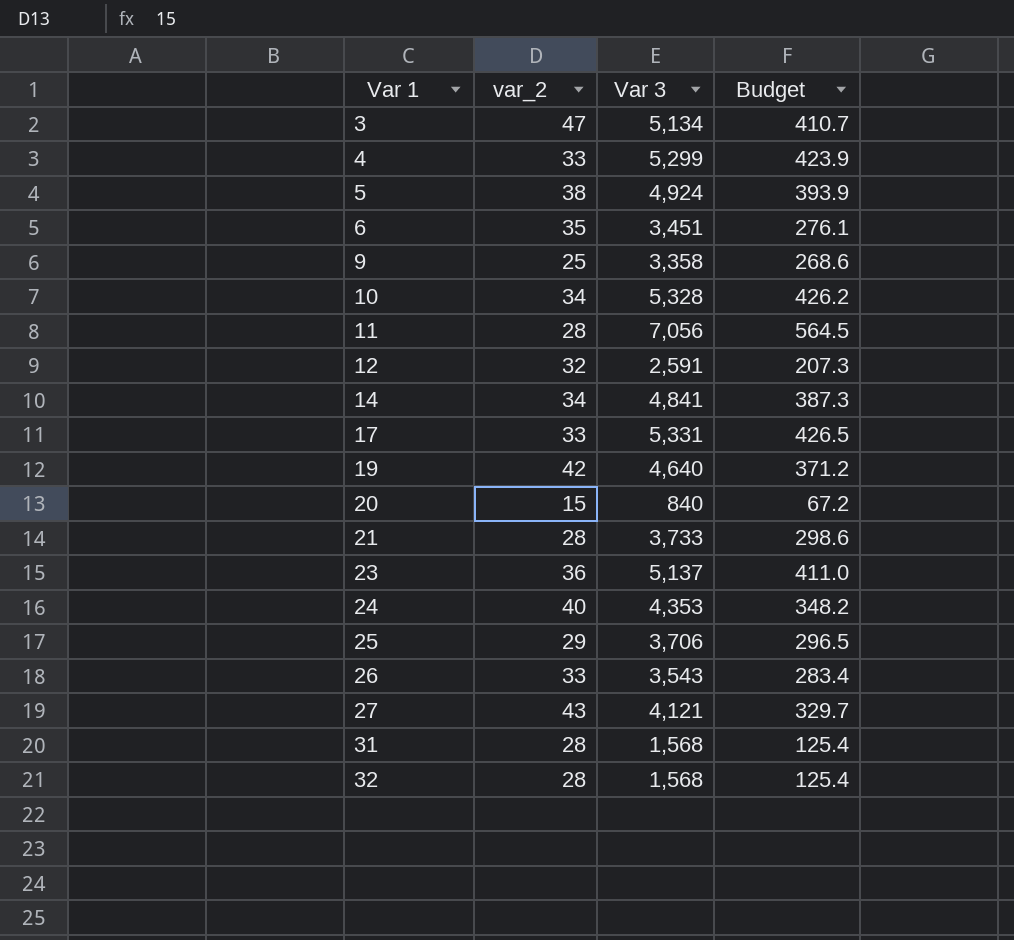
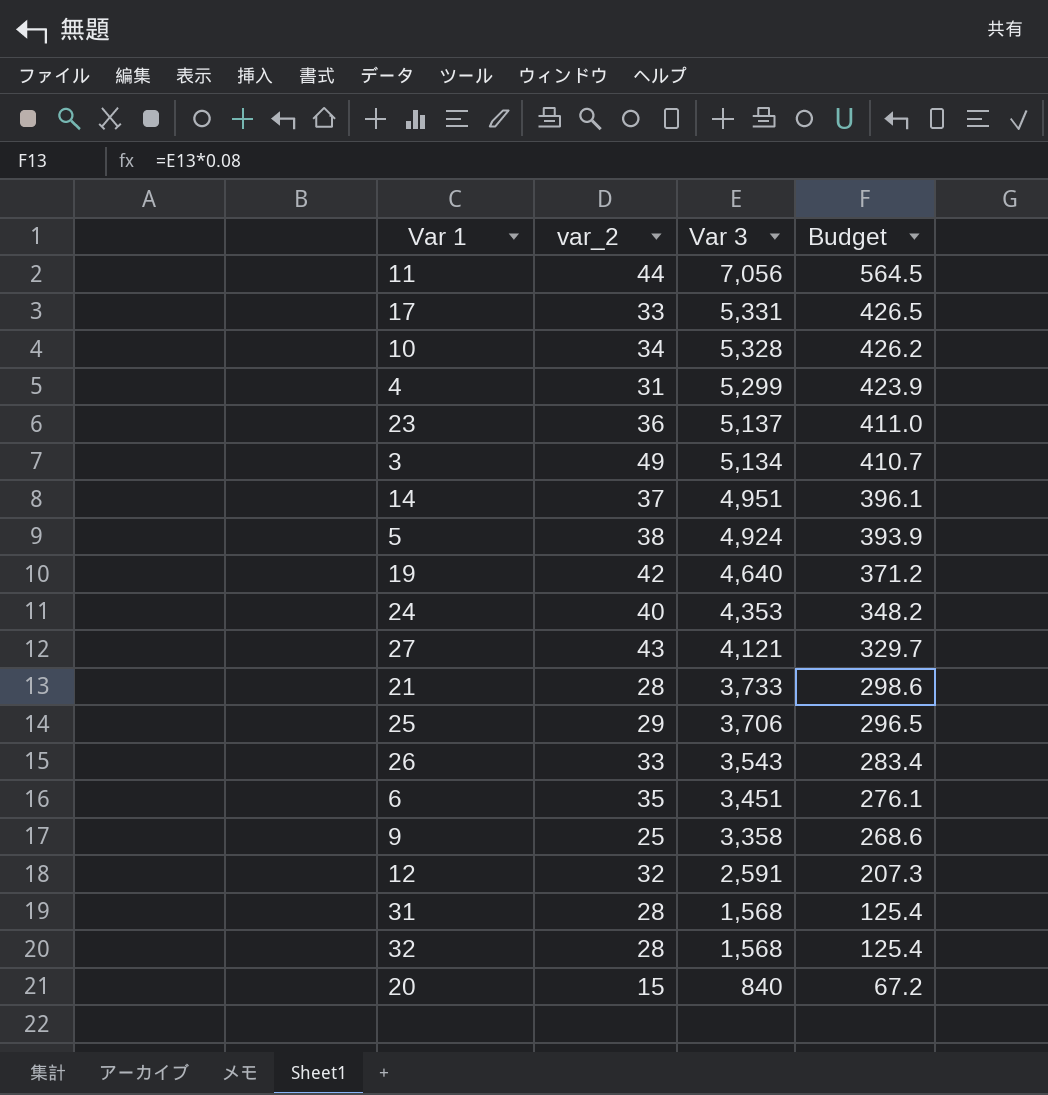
row order: Var 1 ascending -> Var 3 descending
11 | var_2: 28 -> 44
4 | var_2: 33 -> 31
3 | var_2: 47 -> 49
14 | var_2: 34 -> 37
14 | Var 3: 4,841 -> 4,951
14 | Budget: 387.3 -> 396.1

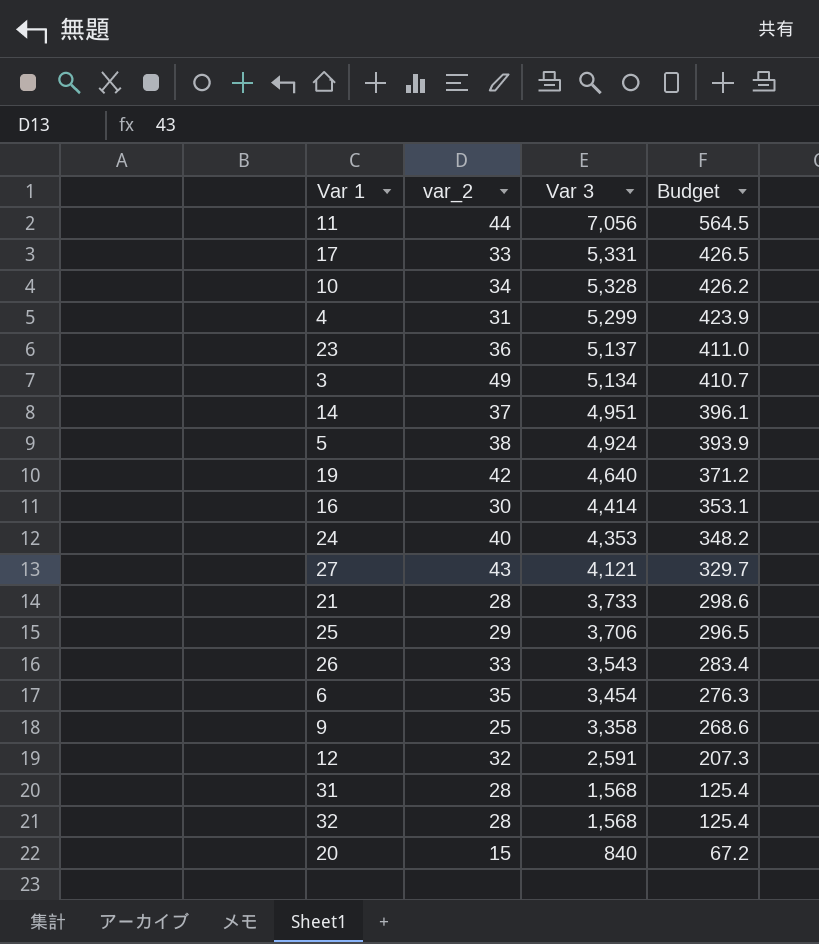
row 16: none -> 30 | 4,414 | 353.1
6 | Var 3: 3,451 -> 3,454
6 | Budget: 276.1 -> 276.3

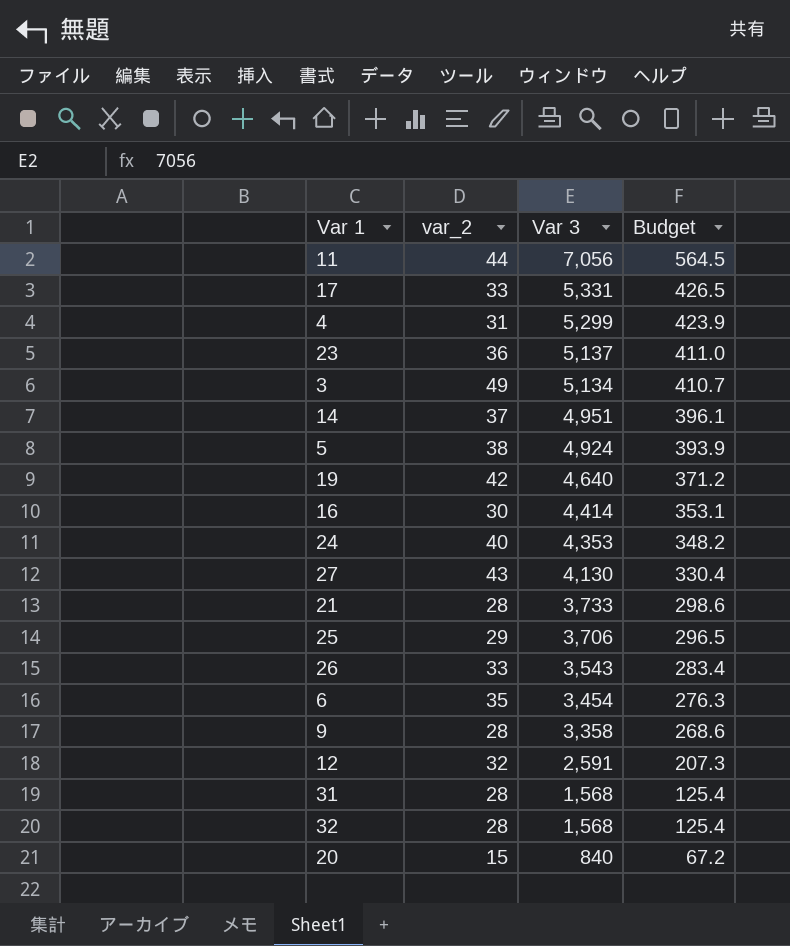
row 10: 34 | 5,328 | 426.2 -> none
27 | Var 3: 4,121 -> 4,130
27 | Budget: 329.7 -> 330.4
9 | var_2: 25 -> 28

